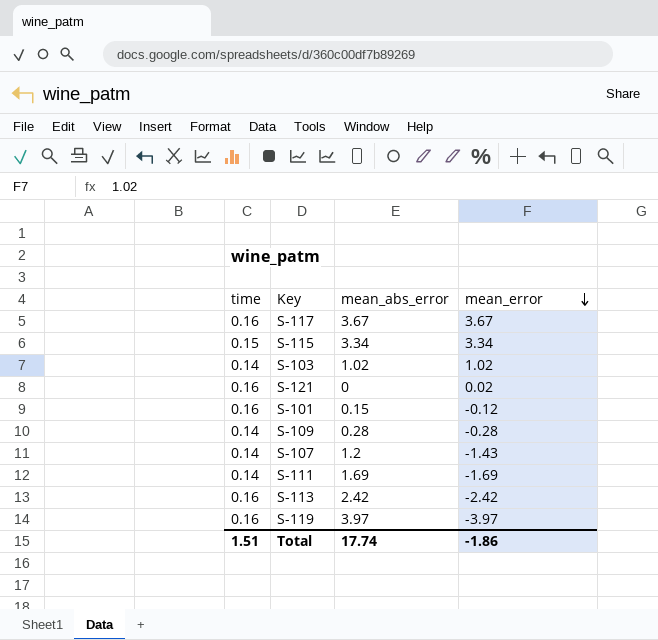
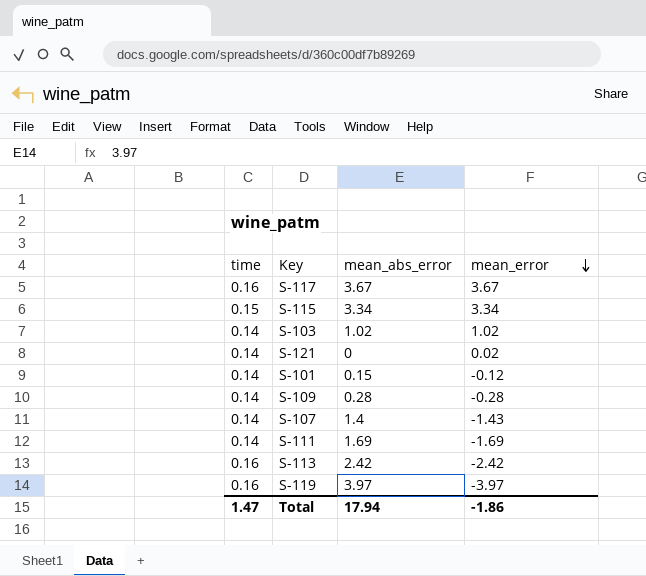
S-121 | time: 0.16 -> 0.14
S-101 | time: 0.16 -> 0.14
S-107 | mean_abs_error: 1.2 -> 1.4
Total | time: 1.51 -> 1.47
Total | mean_abs_error: 17.74 -> 17.94

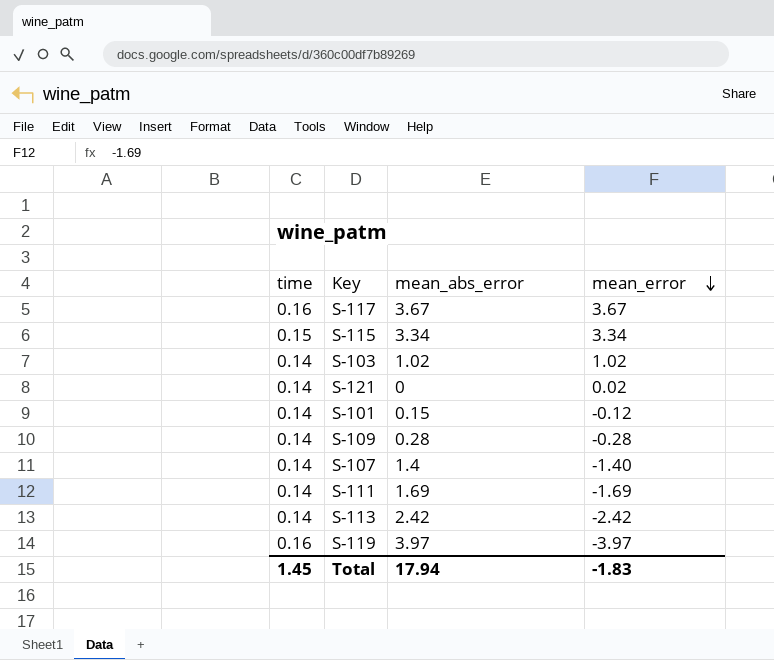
S-107 | mean_error: -1.43 -> -1.40
S-113 | time: 0.16 -> 0.14
Total | time: 1.47 -> 1.45
Total | mean_error: -1.86 -> -1.83

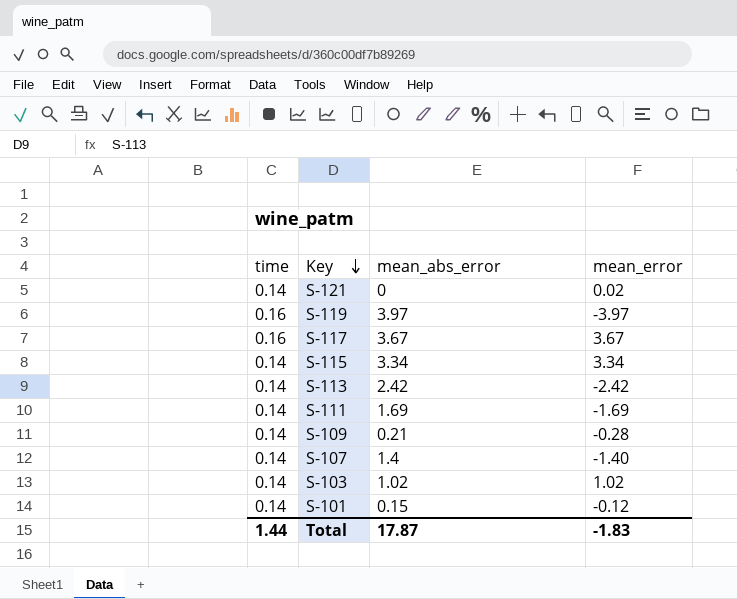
row order: mean_error descending -> Key descending
S-115 | time: 0.15 -> 0.14
S-109 | mean_abs_error: 0.28 -> 0.21
Total | time: 1.45 -> 1.44
Total | mean_abs_error: 17.94 -> 17.87

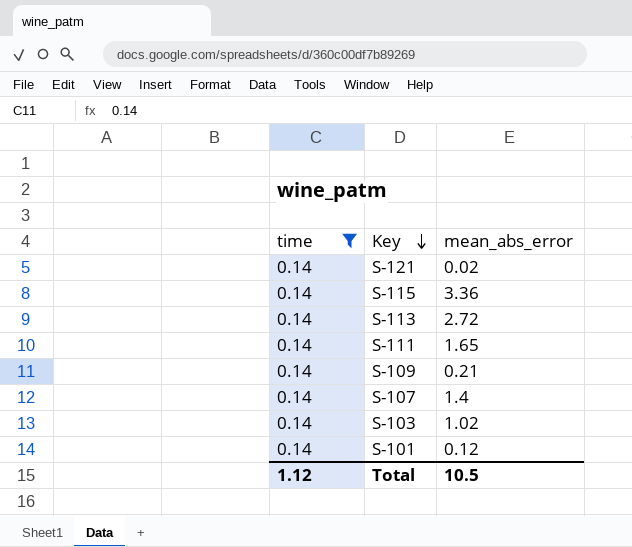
filter: none -> time = 0.14
column mean_error | position: 4 -> none
S-121 | mean_abs_error: 0 -> 0.02
S-115 | mean_abs_error: 3.34 -> 3.36
S-113 | mean_abs_error: 2.42 -> 2.72
S-111 | mean_abs_error: 1.69 -> 1.65
S-101 | mean_abs_error: 0.15 -> 0.12
Total | time: 1.44 -> 1.12
Total | mean_abs_error: 17.87 -> 10.5

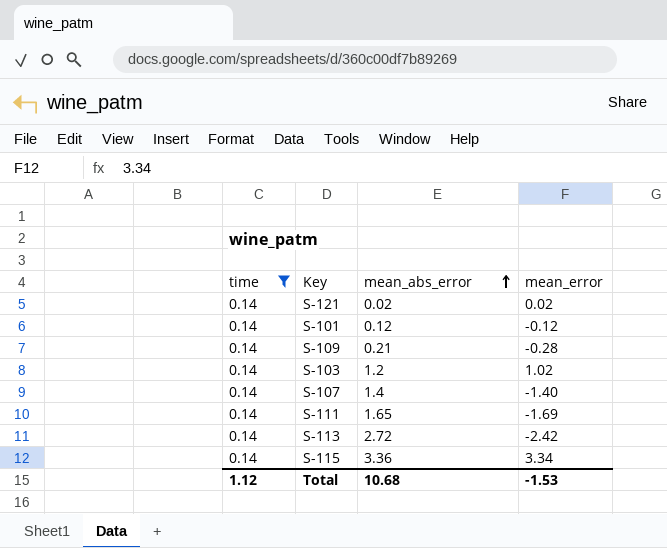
row order: Key descending -> mean_abs_error ascending
column mean_error | position: none -> 4
S-103 | mean_abs_error: 1.02 -> 1.2
Total | mean_abs_error: 10.5 -> 10.68

